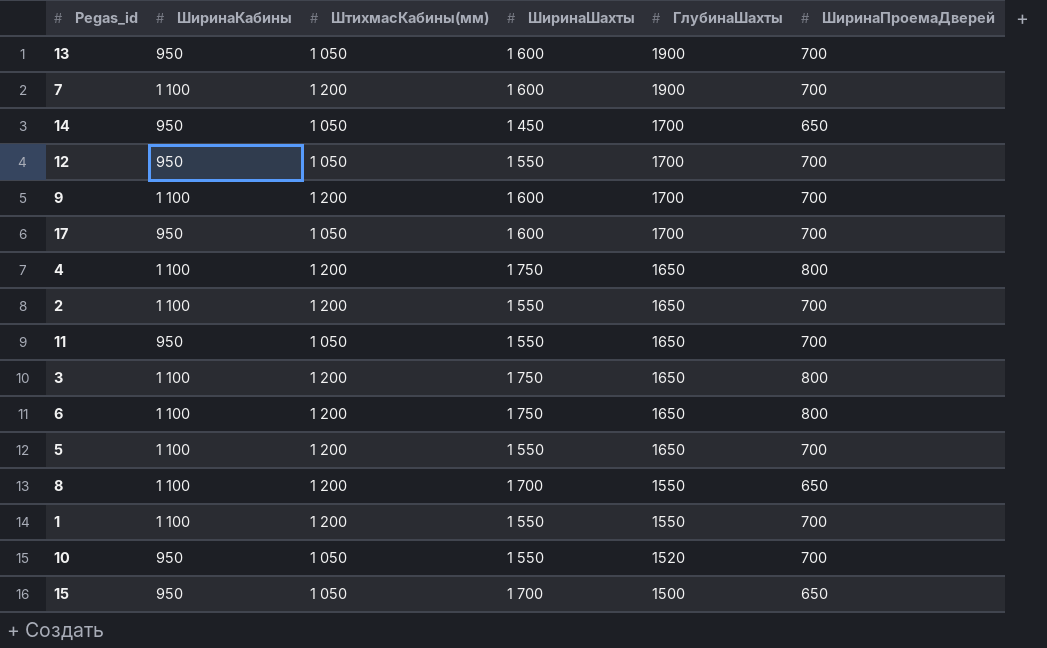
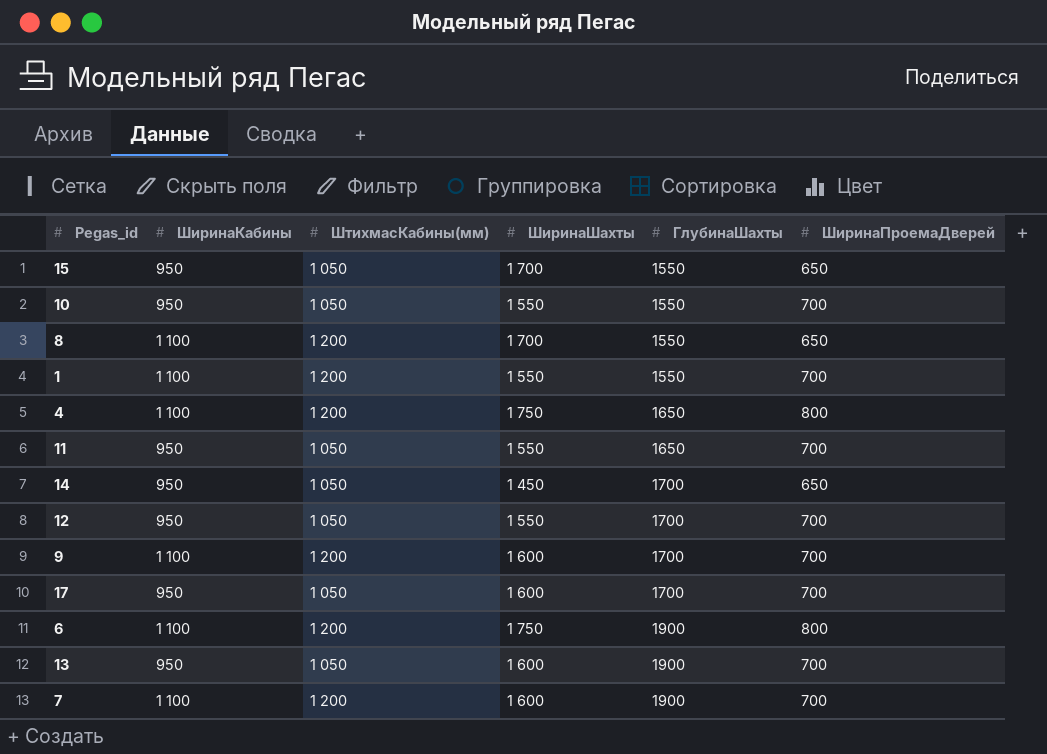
row order: ГлубинаШахты descending -> ГлубинаШахты ascending
row 2: 1 100 | 1 200 | 1 550 | 1650 | 700 -> none
row 3: 1 100 | 1 200 | 1 750 | 1650 | 800 -> none
row 5: 1 100 | 1 200 | 1 550 | 1650 | 700 -> none
15 | ГлубинаШахты: 1500 -> 1550
10 | ГлубинаШахты: 1520 -> 1550
6 | ГлубинаШахты: 1650 -> 1900

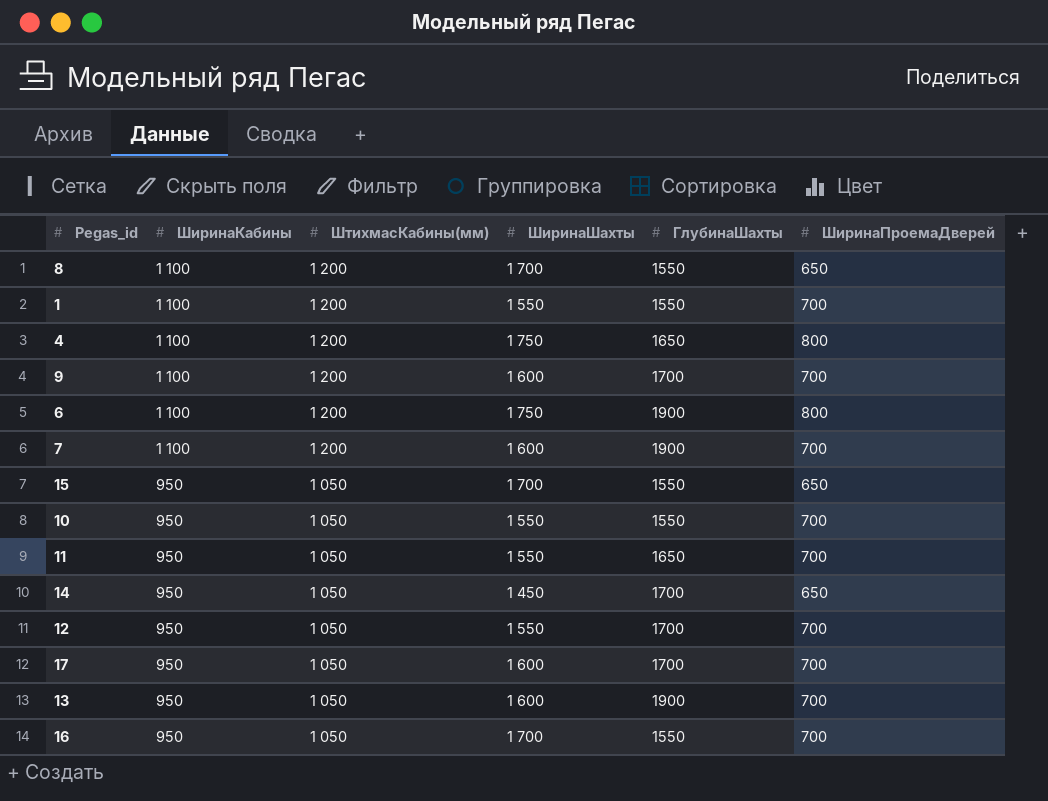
row order: ГлубинаШахты ascending -> ШиринаКабины descending
row 16: none -> 950 | 1 050 | 1 700 | 1550 | 700

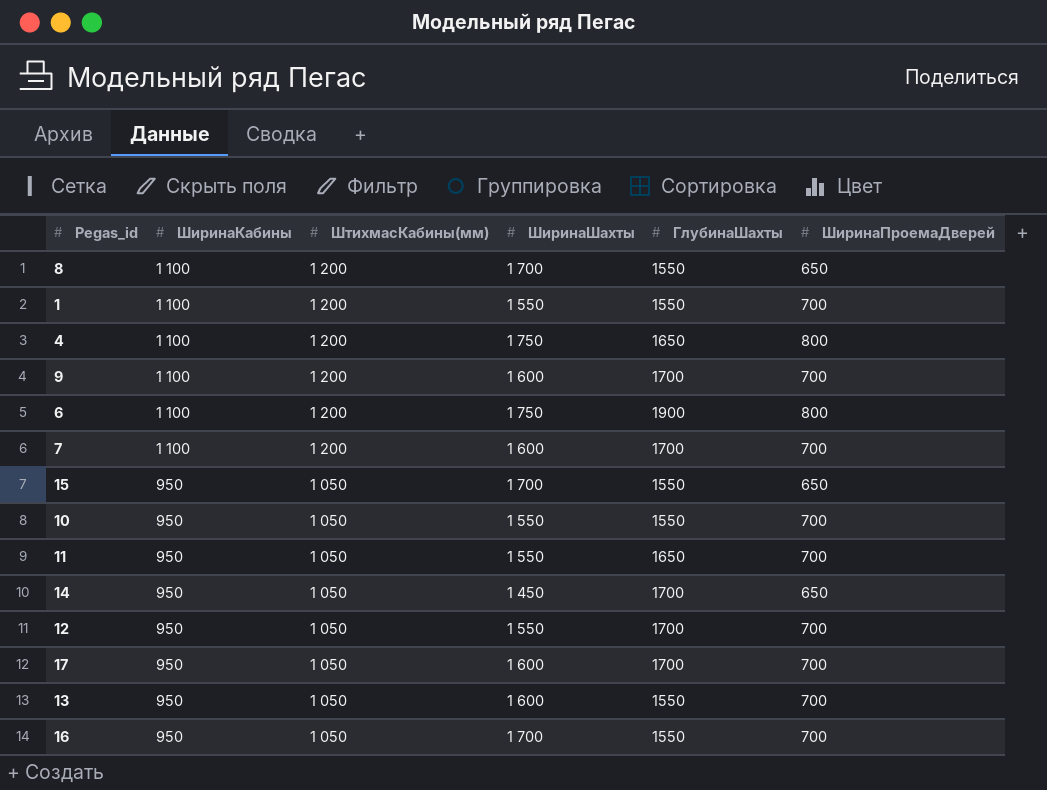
7 | ГлубинаШахты: 1900 -> 1700
13 | ГлубинаШахты: 1900 -> 1550

